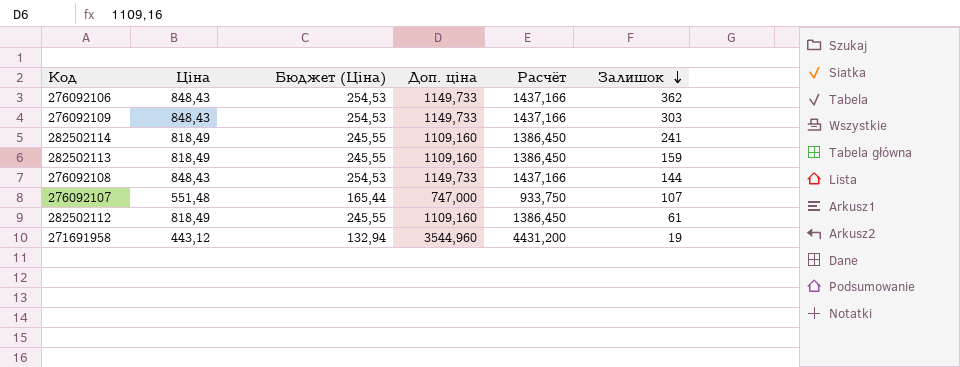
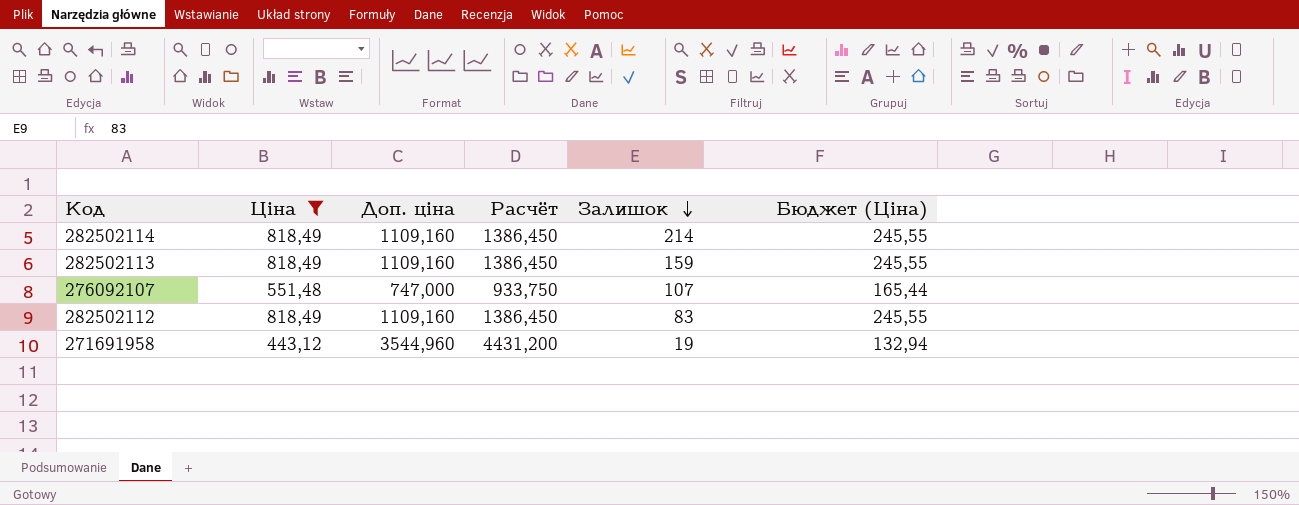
filter: none -> Ціна != 848,43
column Бюджет (Ціна) | position: 3 -> 6
282502114 | Залишок: 241 -> 214
282502112 | Залишок: 61 -> 83

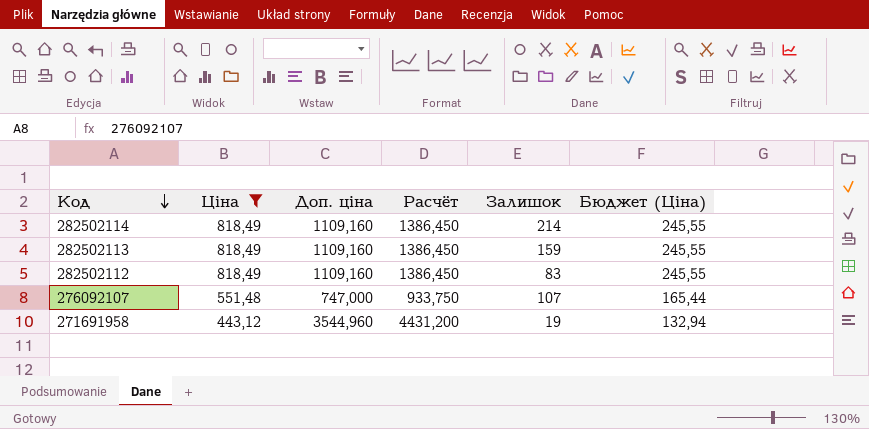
row order: Залишок descending -> Код descending

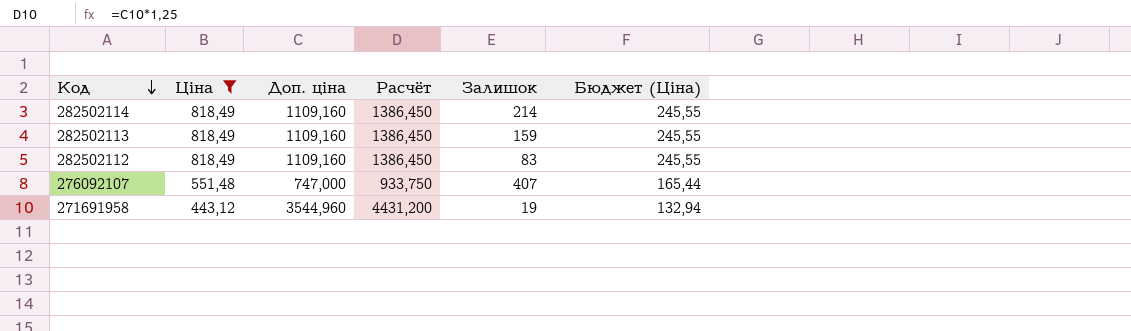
276092107 | Залишок: 107 -> 407

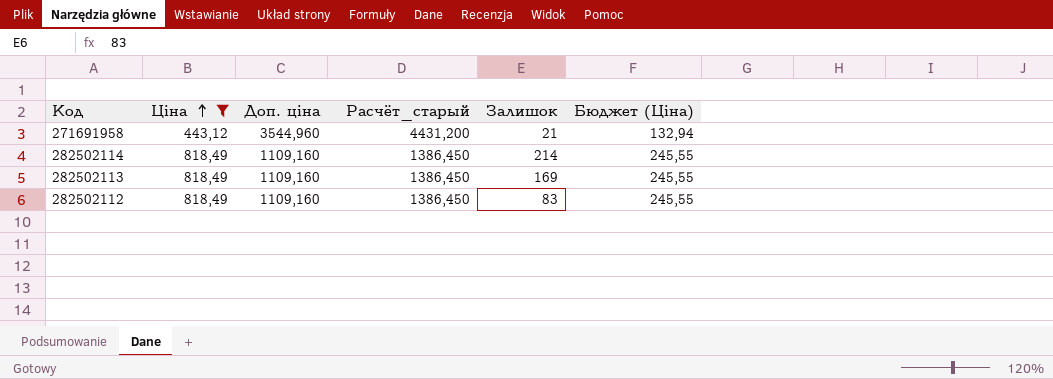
row order: Код descending -> Ціна ascending
column name: Расчёт -> Расчёт_старый
row 276092107: 551,48 | 747,000 | 933,750 | 407 | 165,44 -> none
271691958 | Залишок: 19 -> 21
282502113 | Залишок: 159 -> 169

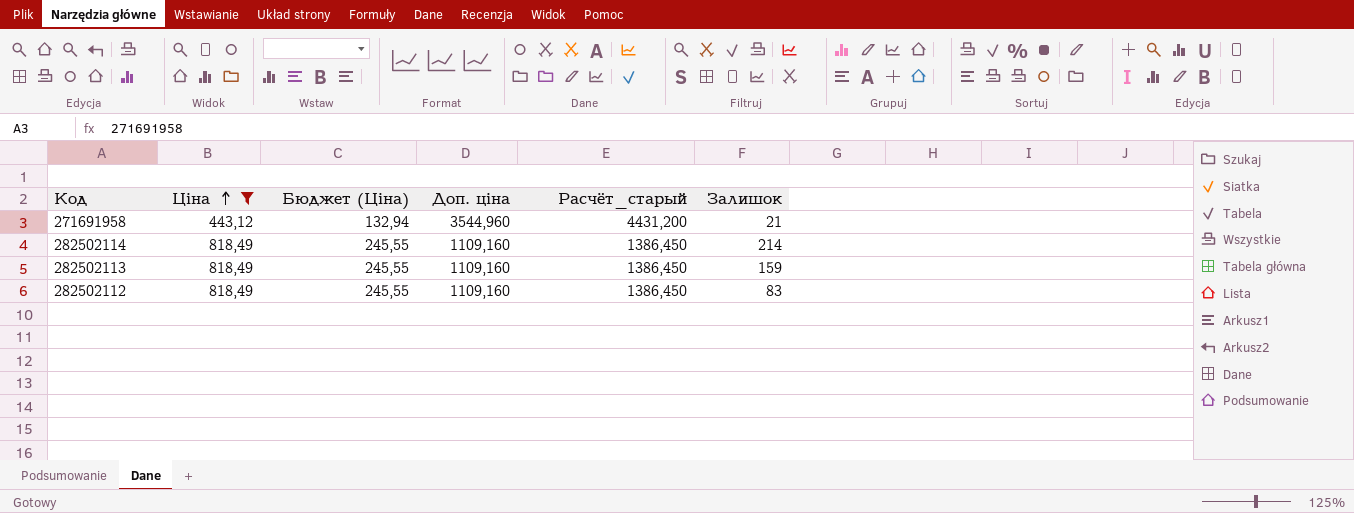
column Бюджет (Ціна) | position: 6 -> 3
282502113 | Залишок: 169 -> 159

